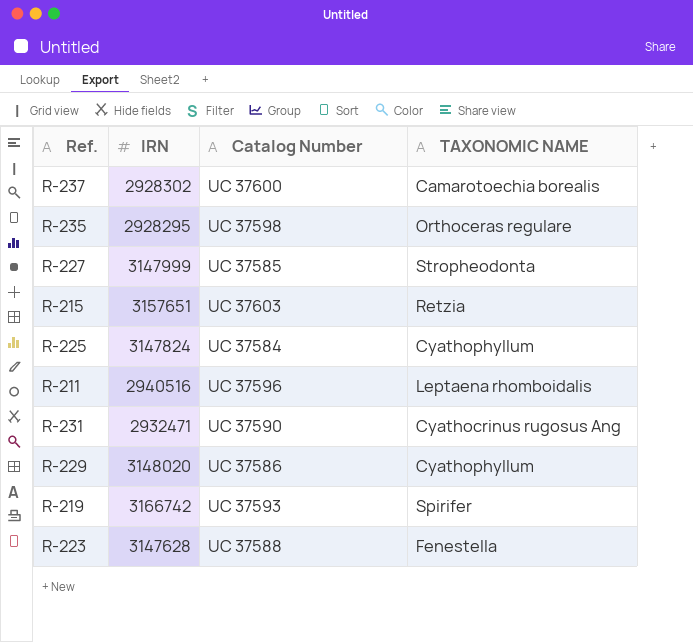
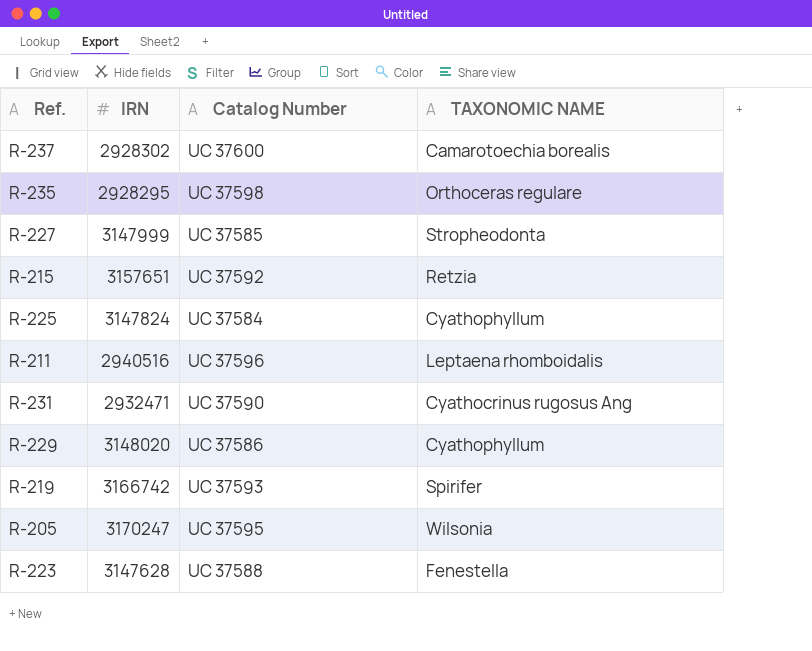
R-215 | Catalog Number: UC 37603 -> UC 37592
row R-205: none -> 3170247 | UC 37595 | Wilsonia

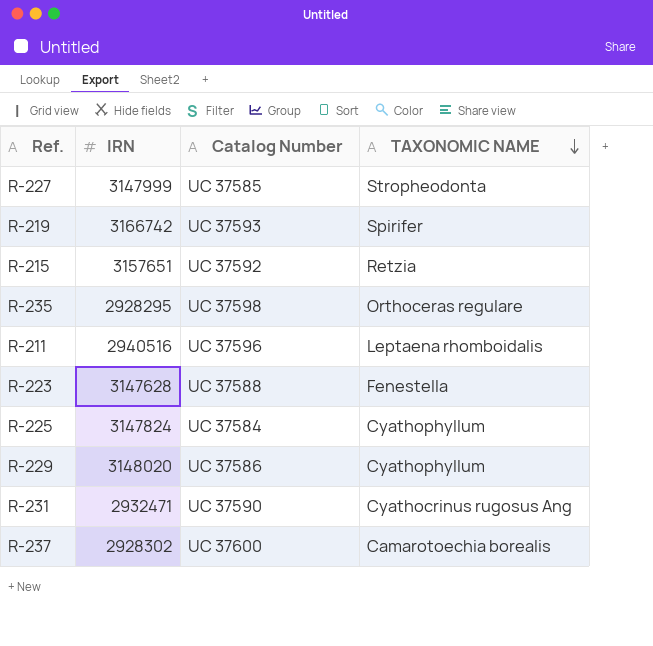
row order: none -> TAXONOMIC NAME descending
row R-205: 3170247 | UC 37595 | Wilsonia -> none

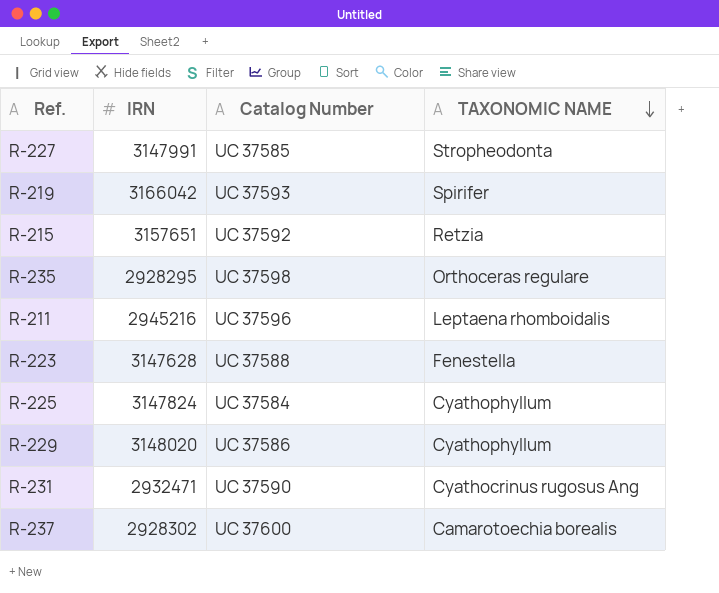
R-227 | IRN: 3147999 -> 3147991
R-219 | IRN: 3166742 -> 3166042
R-211 | IRN: 2940516 -> 2945216

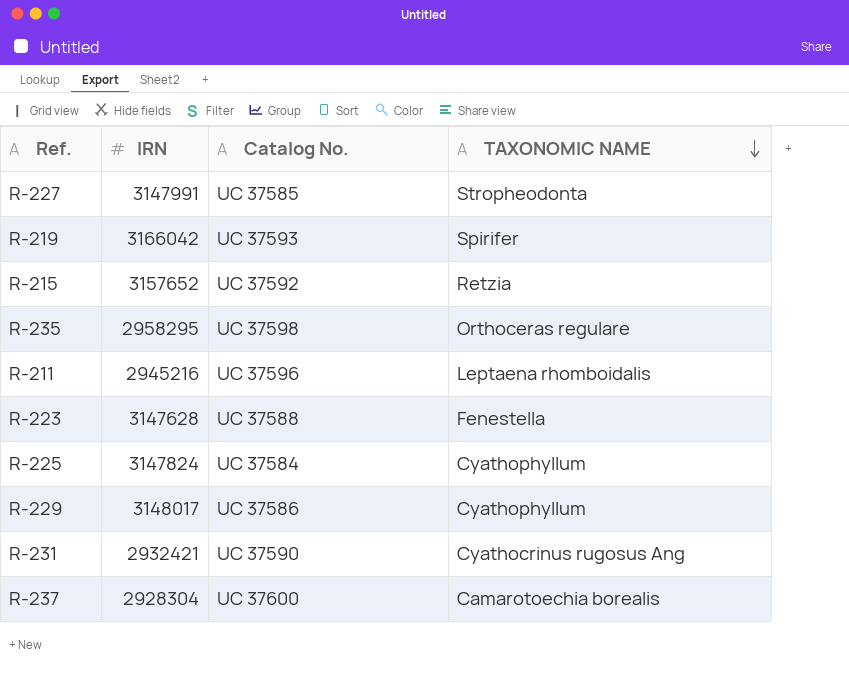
column name: Catalog Number -> Catalog No.
R-215 | IRN: 3157651 -> 3157652
R-235 | IRN: 2928295 -> 2958295
R-229 | IRN: 3148020 -> 3148017
R-231 | IRN: 2932471 -> 2932421
R-237 | IRN: 2928302 -> 2928304

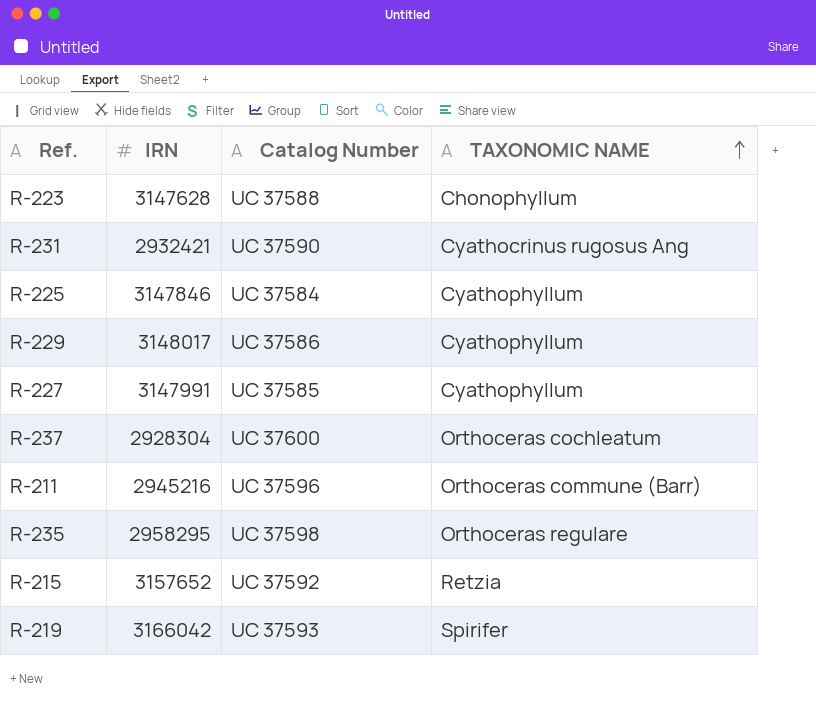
row order: TAXONOMIC NAME descending -> TAXONOMIC NAME ascending
column name: Catalog No. -> Catalog Number
R-223 | TAXONOMIC NAME: Fenestella -> Chonophyllum
R-225 | IRN: 3147824 -> 3147846
R-227 | TAXONOMIC NAME: Stropheodonta -> Cyathophyllum
R-237 | TAXONOMIC NAME: Camarotoechia borealis -> Orthoceras cochleatum
R-211 | TAXONOMIC NAME: Leptaena rhomboidalis -> Orthoceras commune (Barr)

